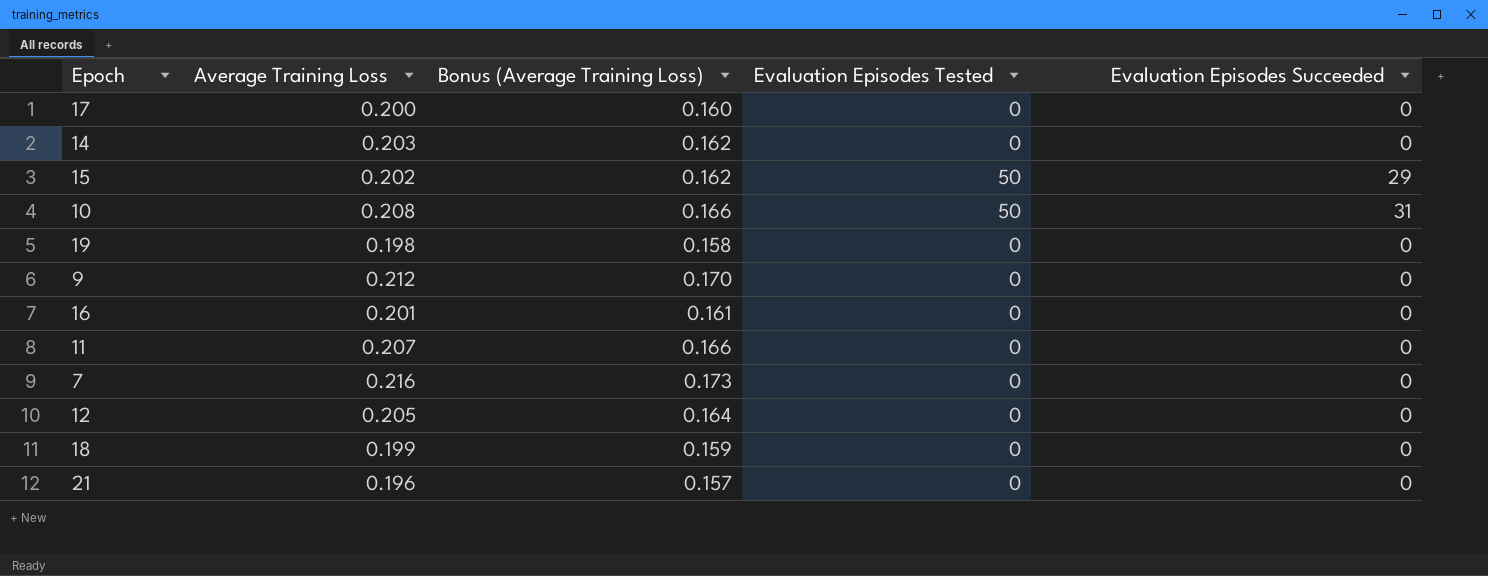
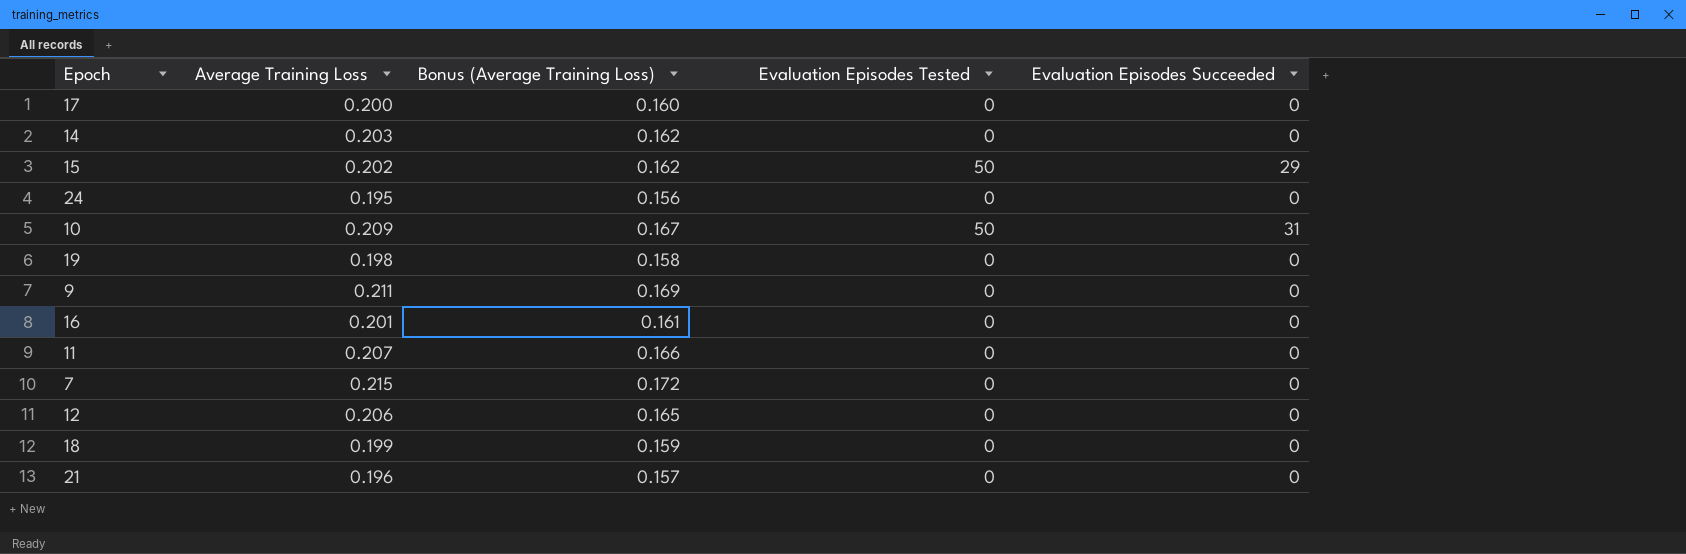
row 24: none -> 0.195 | 0.156 | 0 | 0
10 | Average Training Loss: 0.208 -> 0.209
10 | Bonus (Average Training Loss): 0.166 -> 0.167
9 | Average Training Loss: 0.212 -> 0.211
9 | Bonus (Average Training Loss): 0.170 -> 0.169
7 | Average Training Loss: 0.216 -> 0.215
7 | Bonus (Average Training Loss): 0.173 -> 0.172
12 | Average Training Loss: 0.205 -> 0.206
12 | Bonus (Average Training Loss): 0.164 -> 0.165

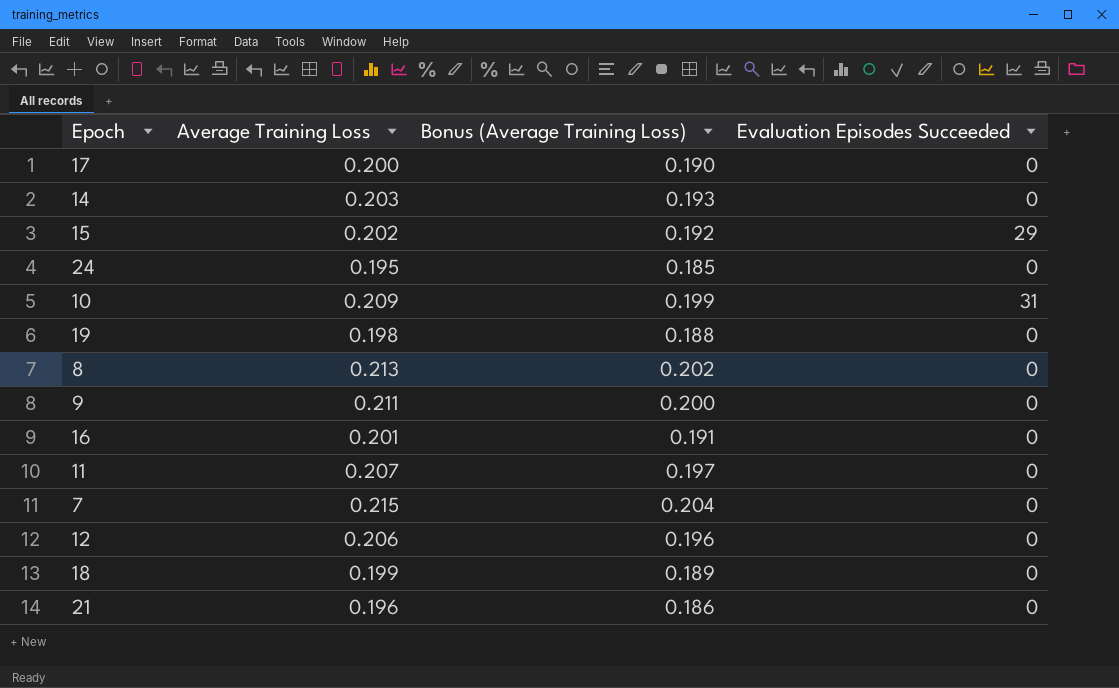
column Evaluation Episodes Tested | position: 4 -> none
column Bonus (Average Training Loss) | formula: [Average Training Loss] * 0.8 -> [Average Training Loss] * 0.95
row 8: none -> 0.213 | 0.202 | 0

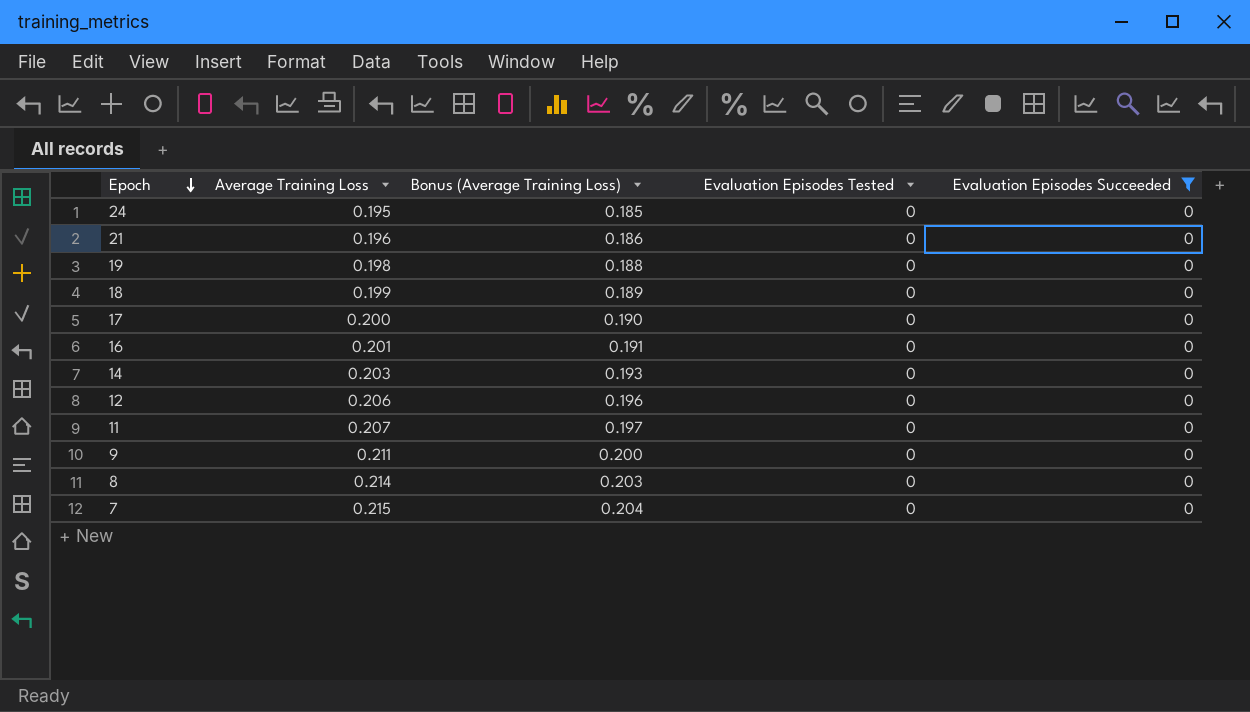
filter: none -> Evaluation Episodes Succeeded = 0
row order: none -> Epoch descending
column Evaluation Episodes Tested | position: none -> 4
8 | Average Training Loss: 0.213 -> 0.214
8 | Bonus (Average Training Loss): 0.202 -> 0.203

